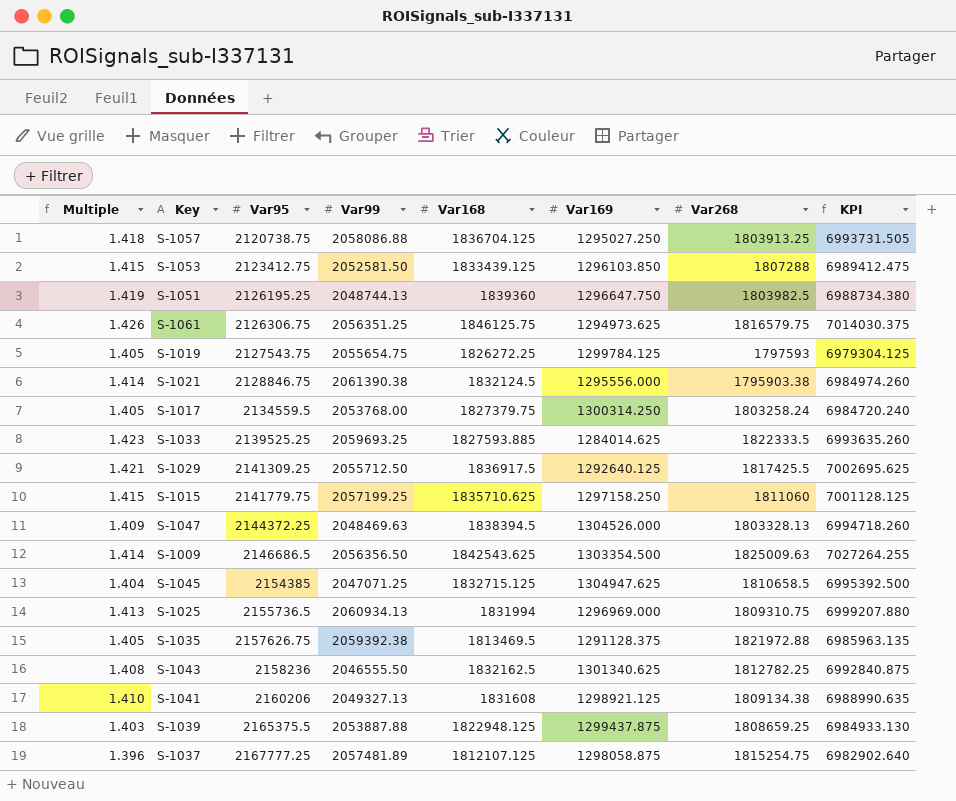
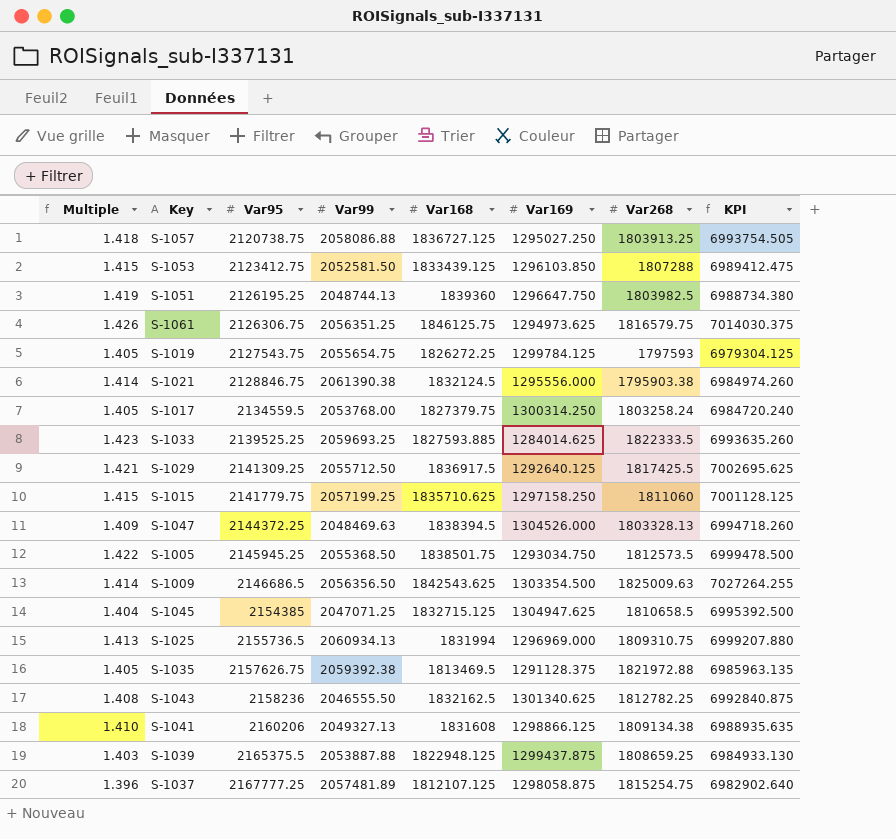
S-1057 | Var168: 1836704.125 -> 1836727.125
S-1057 | KPI: 6993731.505 -> 6993754.505
row S-1005: none -> 1.422 | 2145945.25 | 2055368.50 | 1838501.75 | 1293034.750 | 1812573.5 | 6999478.500
S-1041 | Var169: 1298921.125 -> 1298866.125
S-1041 | KPI: 6988990.635 -> 6988935.635

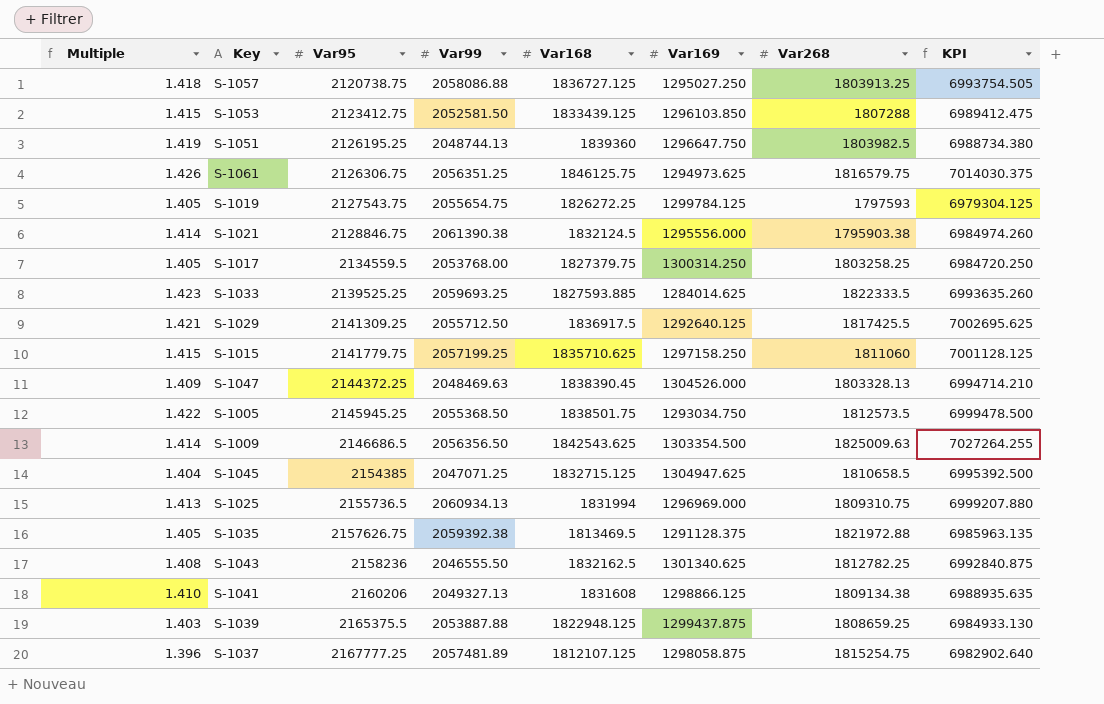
S-1017 | Var268: 1803258.24 -> 1803258.25
S-1017 | KPI: 6984720.240 -> 6984720.250
S-1047 | Var168: 1838394.5 -> 1838390.45
S-1047 | KPI: 6994718.260 -> 6994714.210

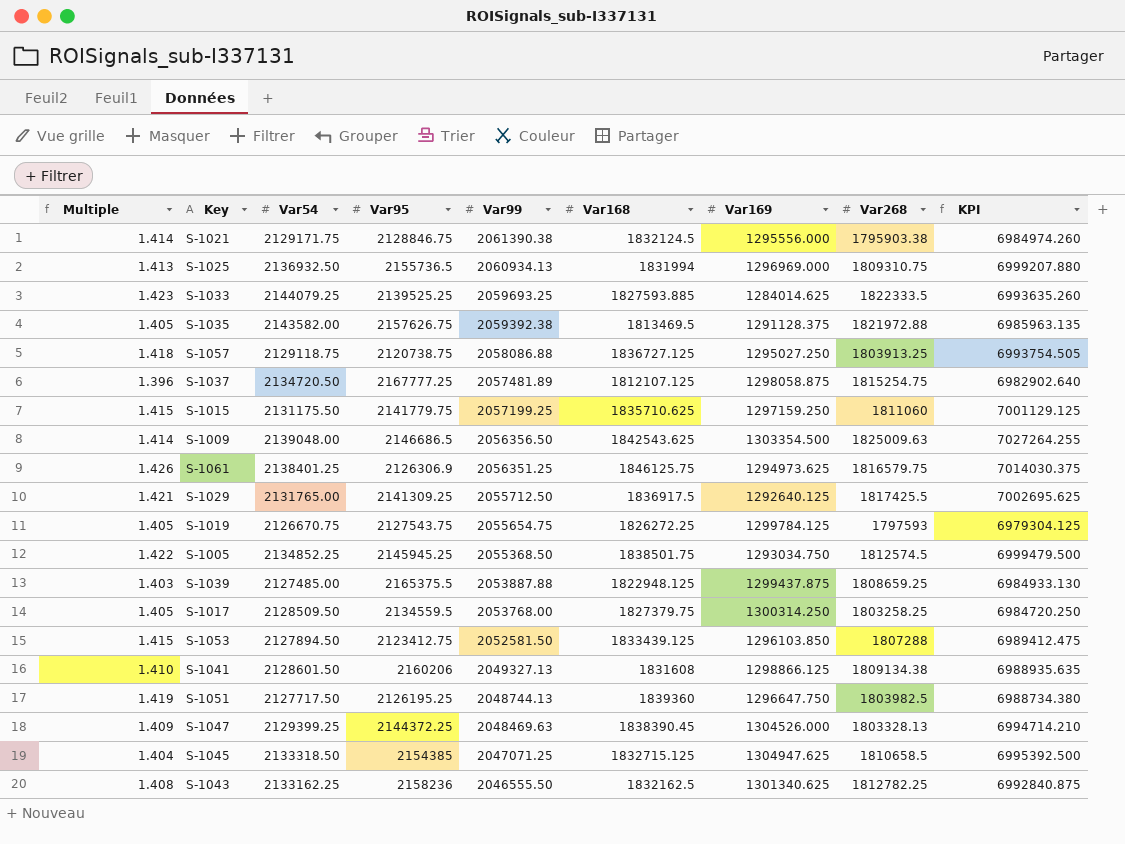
row order: Var95 ascending -> Var99 descending
column Var54 | position: none -> 3
S-1015 | Var169: 1297158.250 -> 1297159.250
S-1015 | KPI: 7001128.125 -> 7001129.125
S-1061 | Var95: 2126306.75 -> 2126306.9
S-1005 | Var268: 1812573.5 -> 1812574.5
S-1005 | KPI: 6999478.500 -> 6999479.500

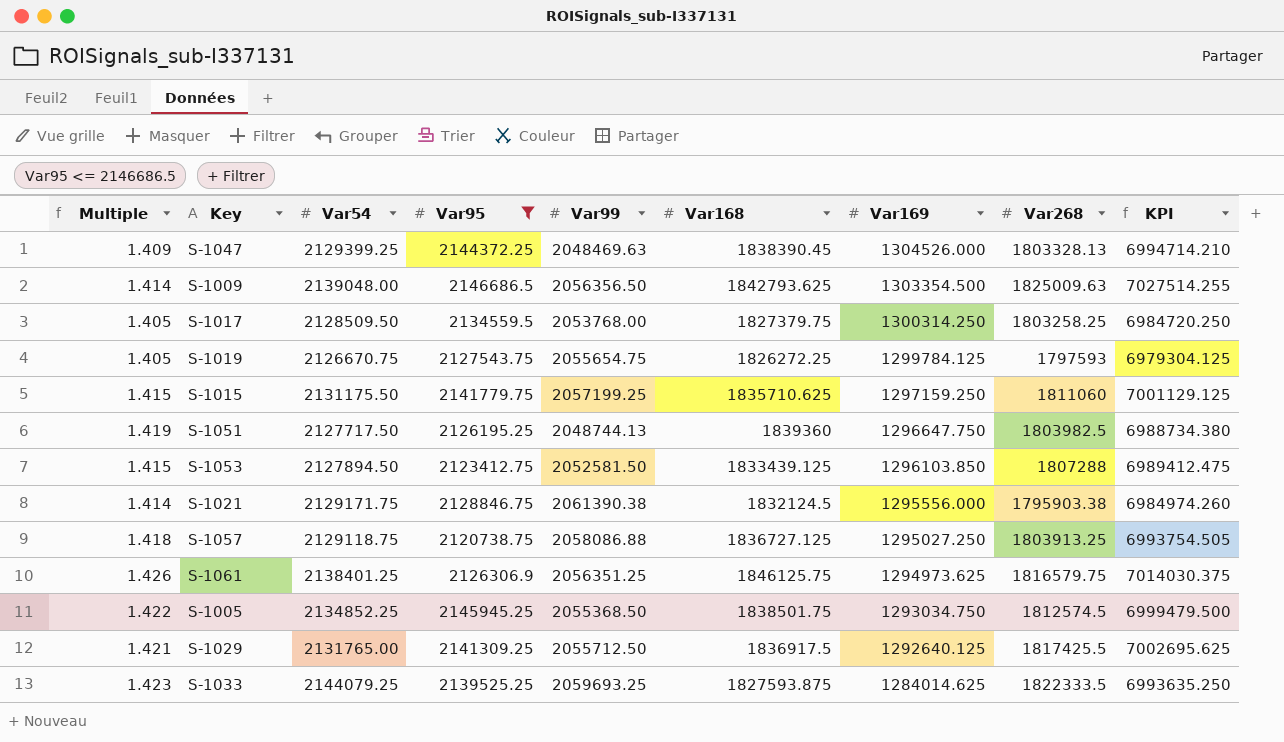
filter: none -> Var95 <= 2146686.5
row order: Var99 descending -> Var169 descending
S-1009 | Var168: 1842543.625 -> 1842793.625
S-1009 | KPI: 7027264.255 -> 7027514.255
S-1033 | Var168: 1827593.885 -> 1827593.875
S-1033 | KPI: 6993635.260 -> 6993635.250

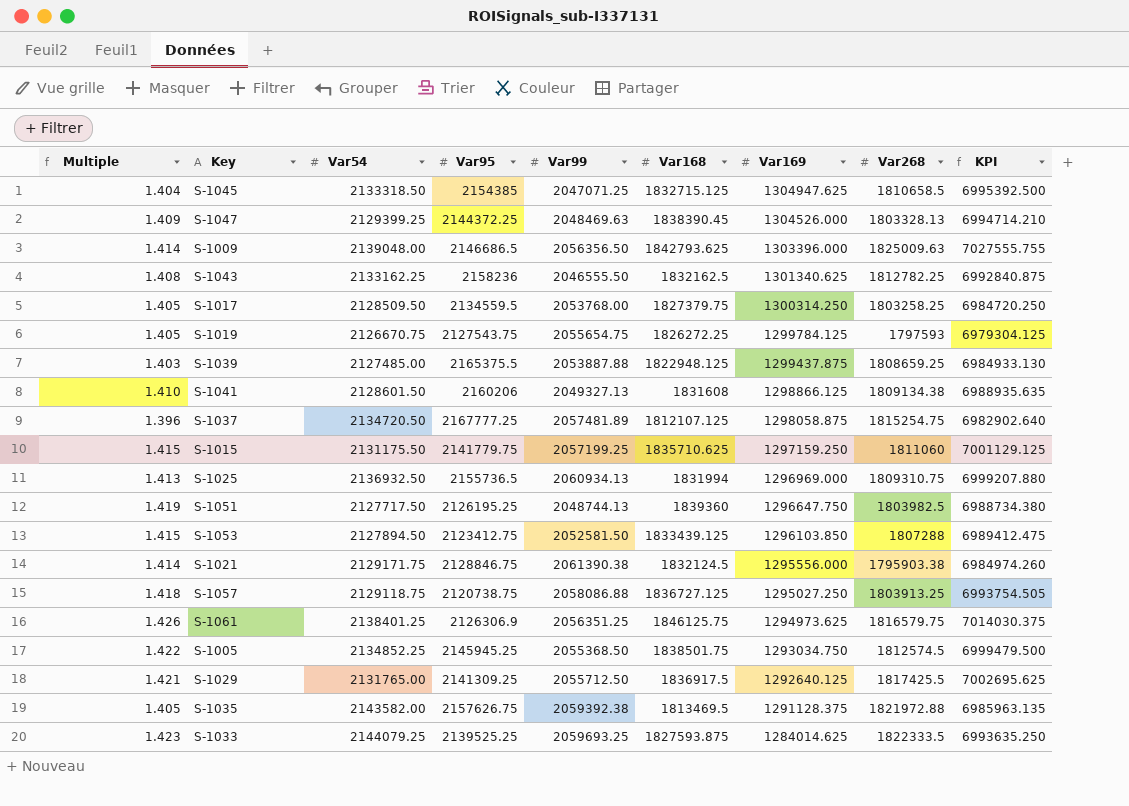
filter: Var95 <= 2146686.5 -> none
S-1009 | Var169: 1303354.500 -> 1303396.000
S-1009 | KPI: 7027514.255 -> 7027555.755

